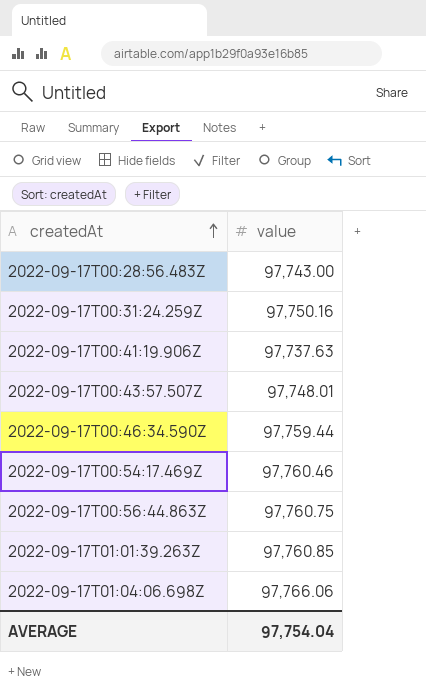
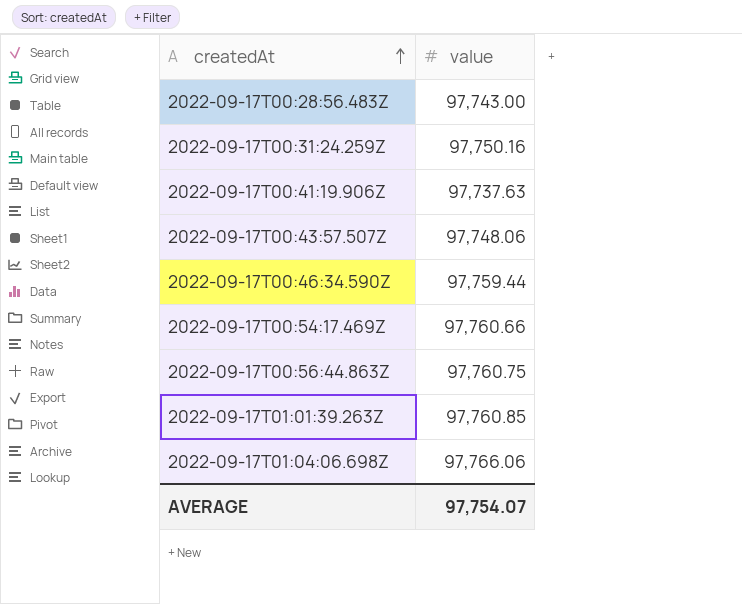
2022-09-17T00:43:57.507Z | value: 97,748.01 -> 97,748.06
2022-09-17T00:54:17.469Z | value: 97,760.46 -> 97,760.66
AVERAGE | value: 97,754.04 -> 97,754.07

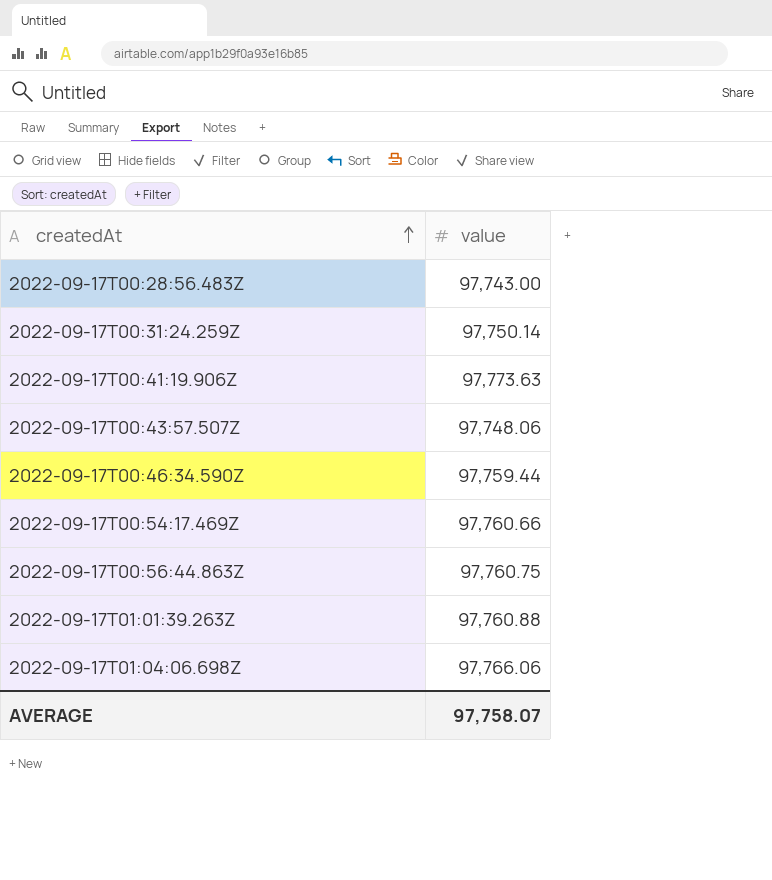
2022-09-17T00:31:24.259Z | value: 97,750.16 -> 97,750.14
2022-09-17T00:41:19.906Z | value: 97,737.63 -> 97,773.63
2022-09-17T01:01:39.263Z | value: 97,760.85 -> 97,760.88
AVERAGE | value: 97,754.07 -> 97,758.07

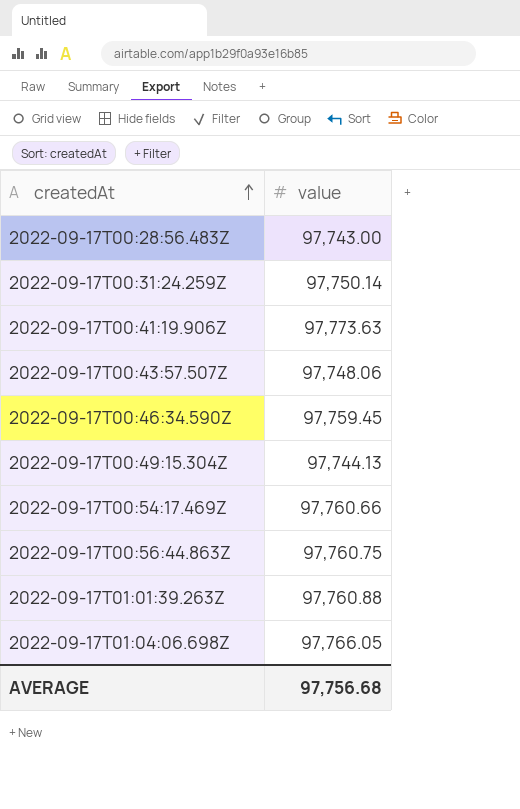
2022-09-17T00:46:34.590Z | value: 97,759.44 -> 97,759.45
row 2022-09-17T00:49:15.304Z: none -> 97,744.13
2022-09-17T01:04:06.698Z | value: 97,766.06 -> 97,766.05
AVERAGE | value: 97,758.07 -> 97,756.68

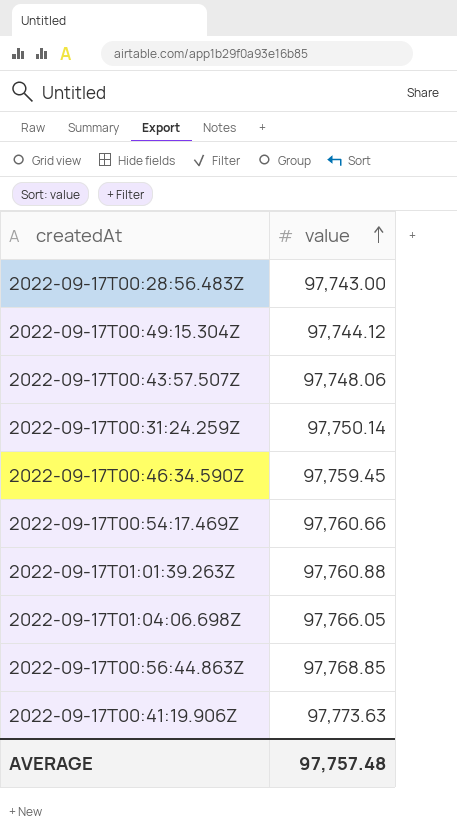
row order: createdAt ascending -> value ascending
2022-09-17T00:49:15.304Z | value: 97,744.13 -> 97,744.12
2022-09-17T00:56:44.863Z | value: 97,760.75 -> 97,768.85
AVERAGE | value: 97,756.68 -> 97,757.48

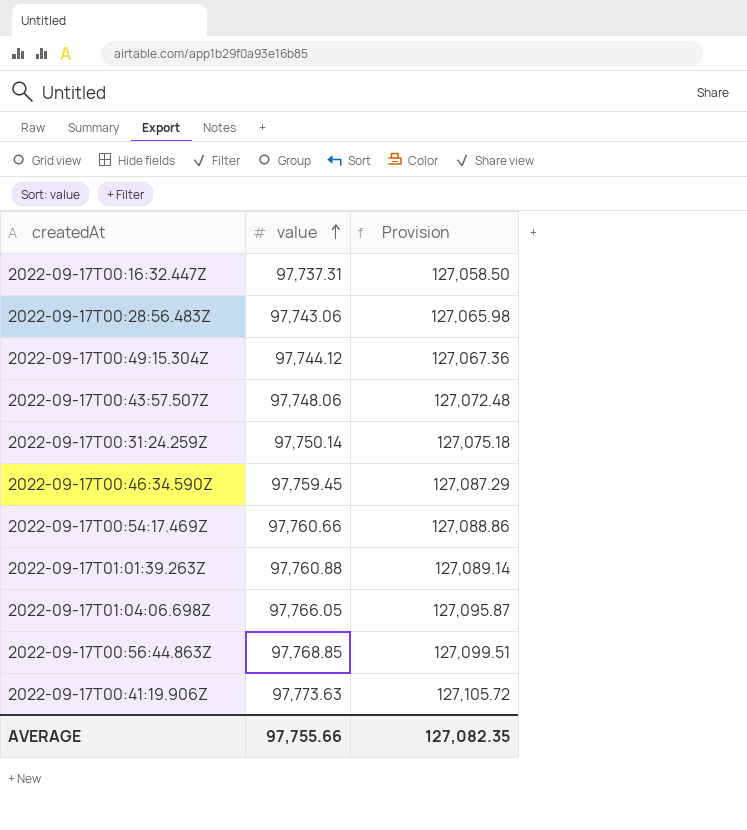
column Provision | formula: none -> [value] * 1.3
row 2022-09-17T00:16:32.447Z: none -> 97,737.31 | 127,058.50
2022-09-17T00:28:56.483Z | value: 97,743.00 -> 97,743.06
AVERAGE | value: 97,757.48 -> 97,755.66

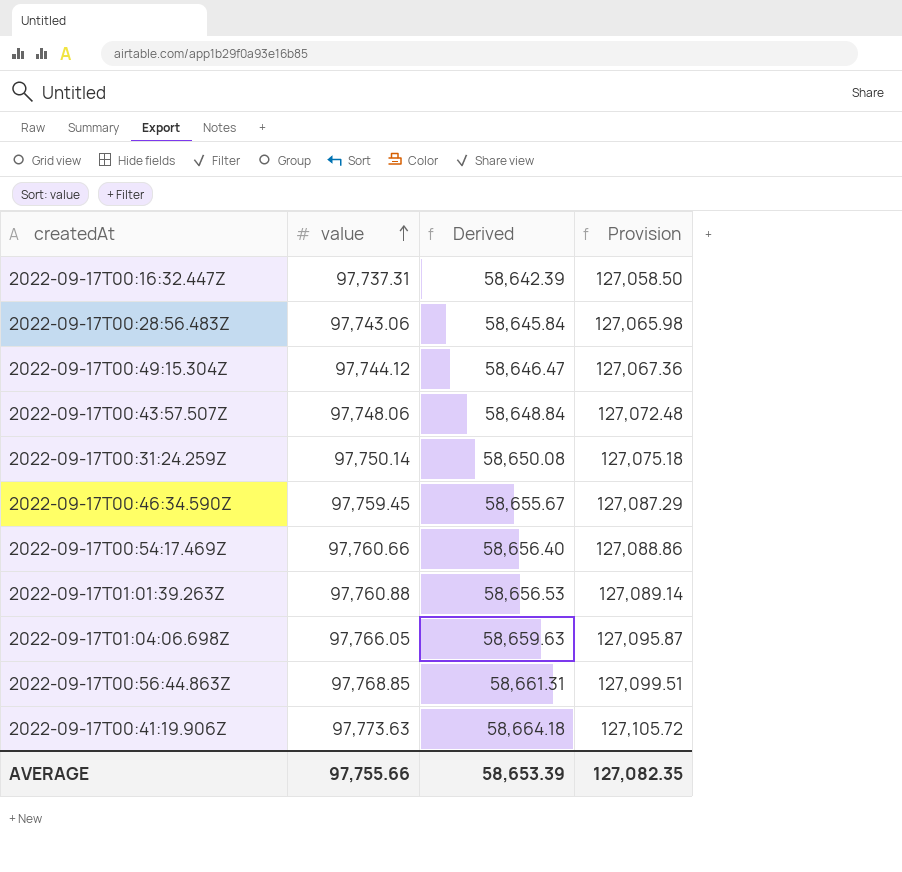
column Derived | formula: none -> [value] * 0.6

